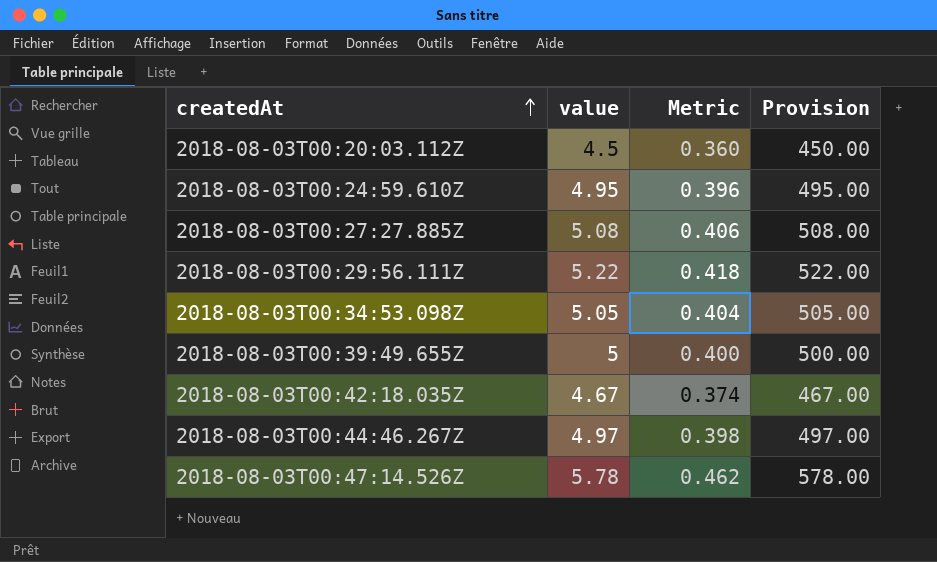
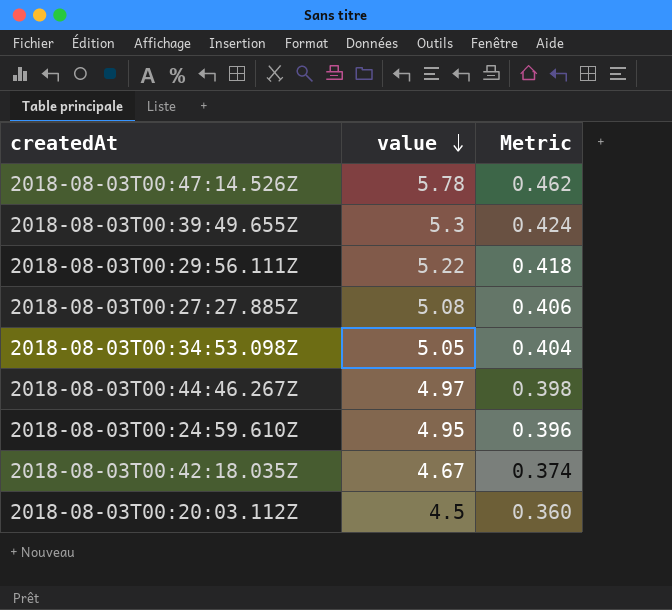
row order: createdAt ascending -> value descending
column Provision | formula: [value] * 100 -> none
2018-08-03T00:39:49.655Z | value: 5 -> 5.3
2018-08-03T00:39:49.655Z | Metric: 0.400 -> 0.424

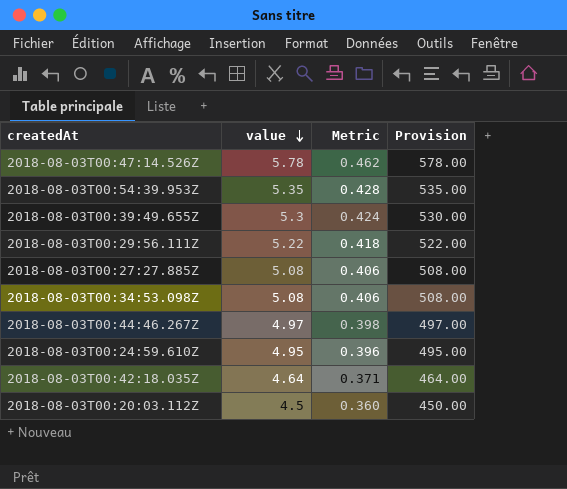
column Provision | formula: none -> [value] * 100
row 2018-08-03T00:54:39.953Z: none -> 5.35 | 0.428 | 535.00
2018-08-03T00:34:53.098Z | value: 5.05 -> 5.08
2018-08-03T00:34:53.098Z | Metric: 0.404 -> 0.406
2018-08-03T00:42:18.035Z | value: 4.67 -> 4.64
2018-08-03T00:42:18.035Z | Metric: 0.374 -> 0.371

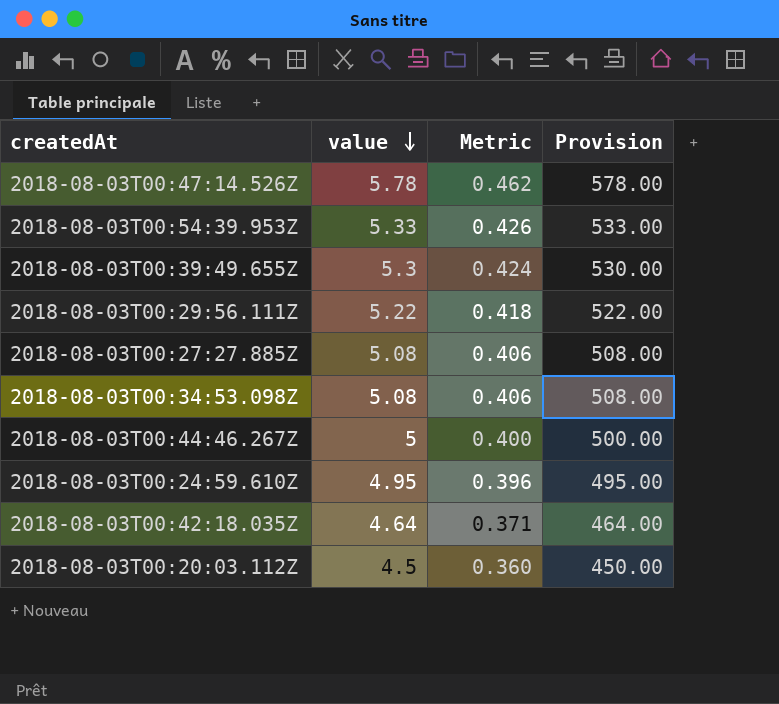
2018-08-03T00:54:39.953Z | value: 5.35 -> 5.33
2018-08-03T00:54:39.953Z | Metric: 0.428 -> 0.426
2018-08-03T00:54:39.953Z | Provision: 535.00 -> 533.00
2018-08-03T00:44:46.267Z | value: 4.97 -> 5
2018-08-03T00:44:46.267Z | Metric: 0.398 -> 0.400
2018-08-03T00:44:46.267Z | Provision: 497.00 -> 500.00

